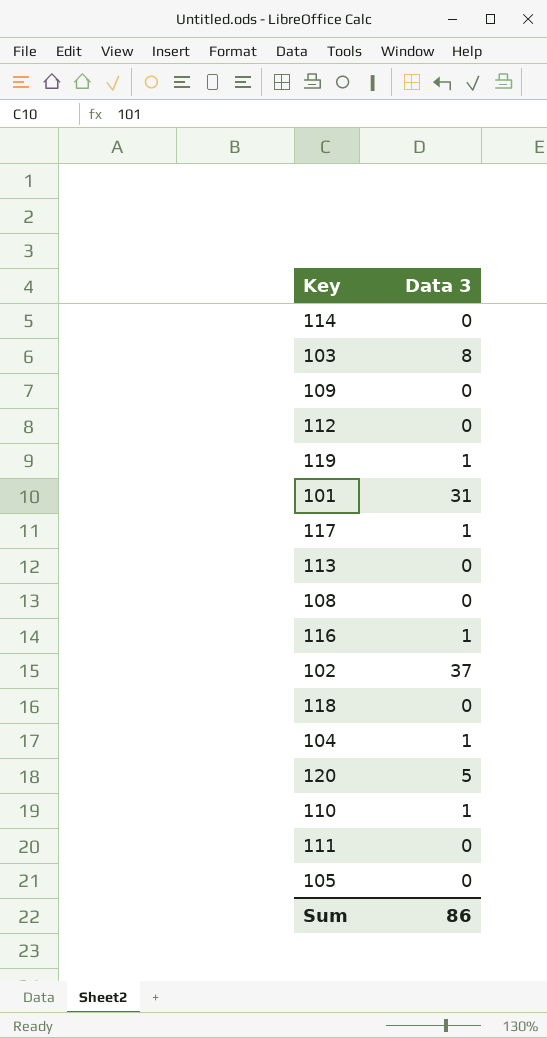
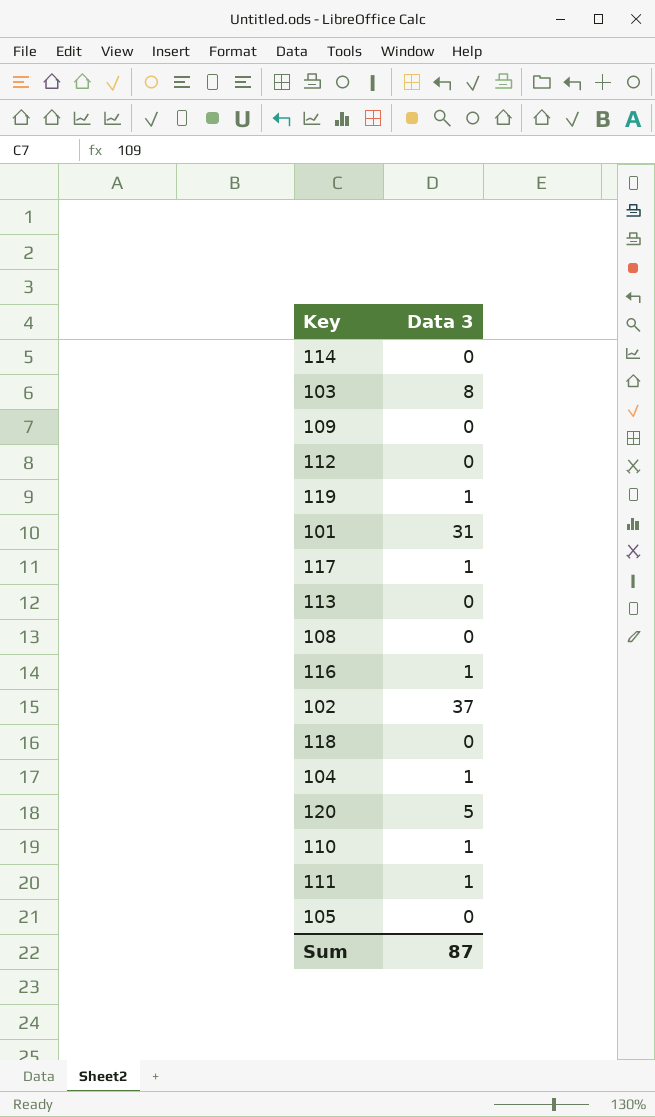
111 | Data 3: 0 -> 1
Sum | Data 3: 86 -> 87

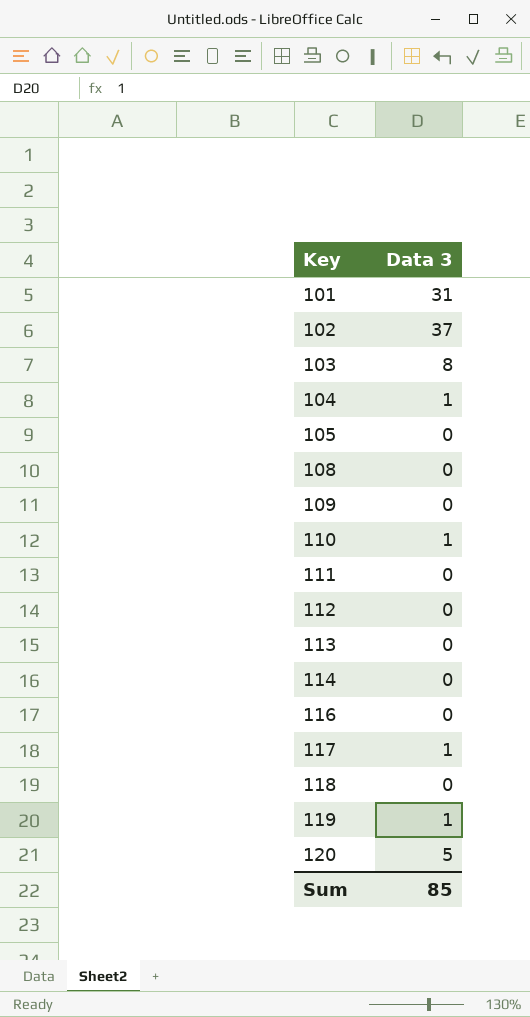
row order: none -> Key ascending
111 | Data 3: 1 -> 0
116 | Data 3: 1 -> 0
Sum | Data 3: 87 -> 85

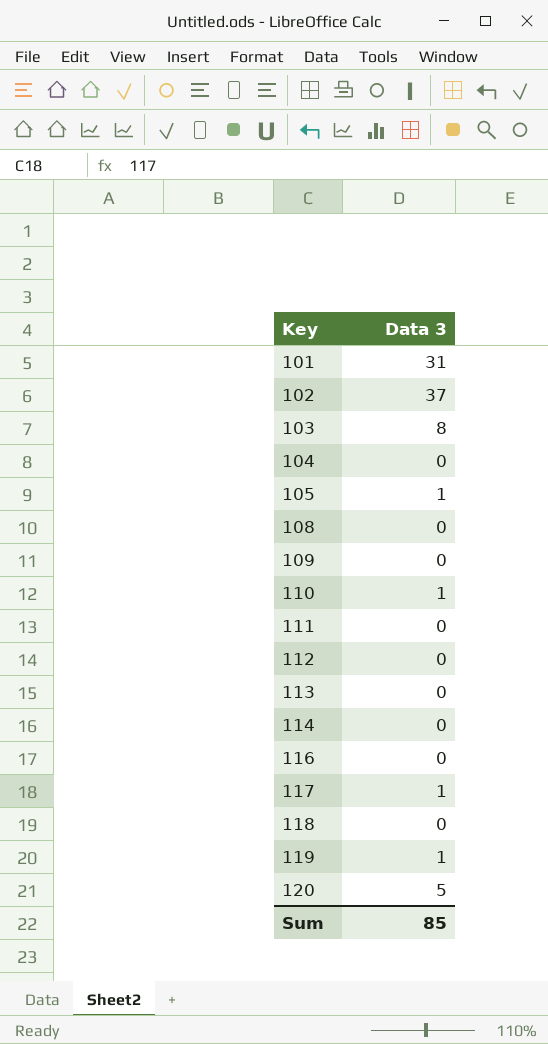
104 | Data 3: 1 -> 0
105 | Data 3: 0 -> 1

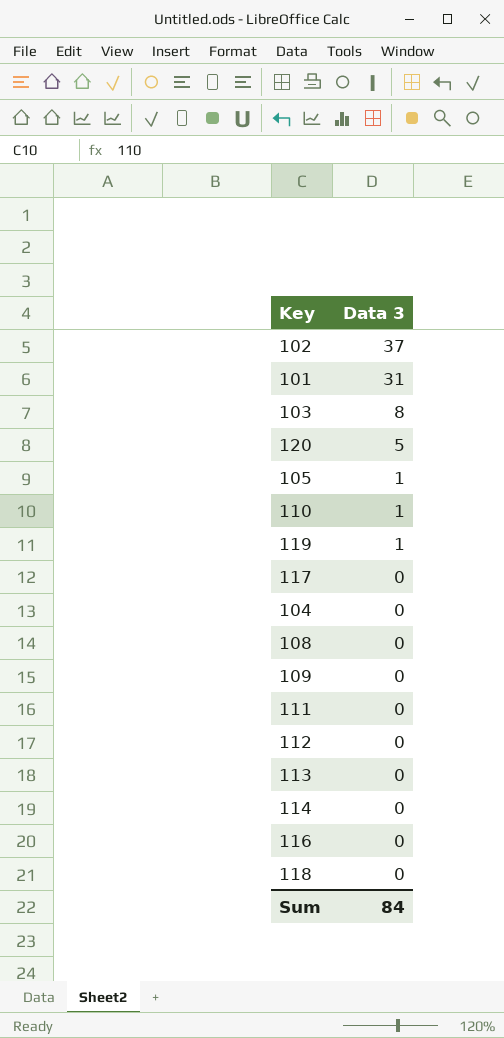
row order: Key ascending -> Data 3 descending
117 | Data 3: 1 -> 0
Sum | Data 3: 85 -> 84

